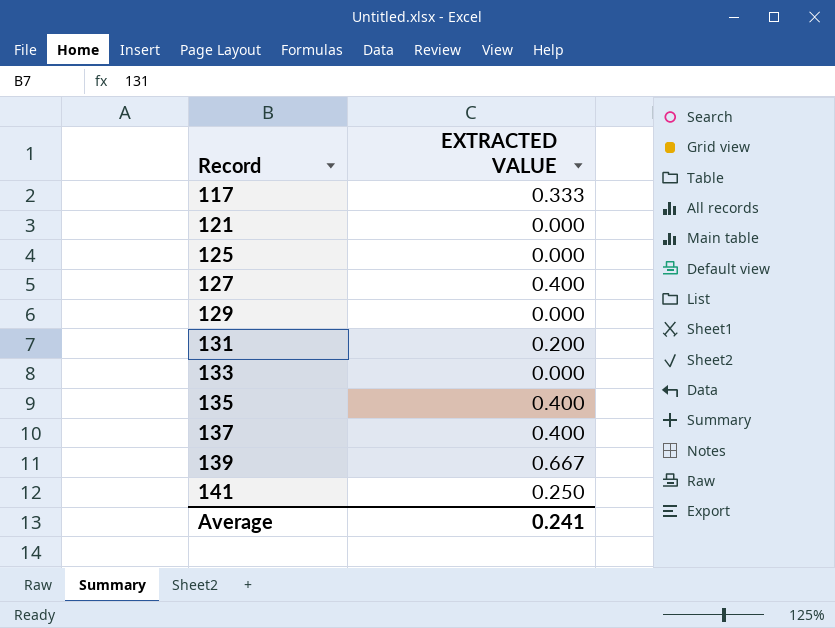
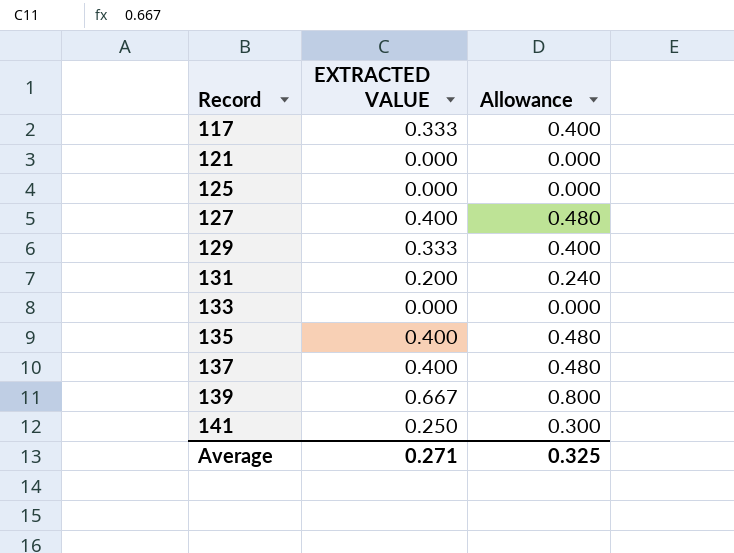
column Allowance | formula: none -> [EXTRACTED VALUE] * 1.2
129 | EXTRACTED VALUE: 0.000 -> 0.333
Average | EXTRACTED VALUE: 0.241 -> 0.271

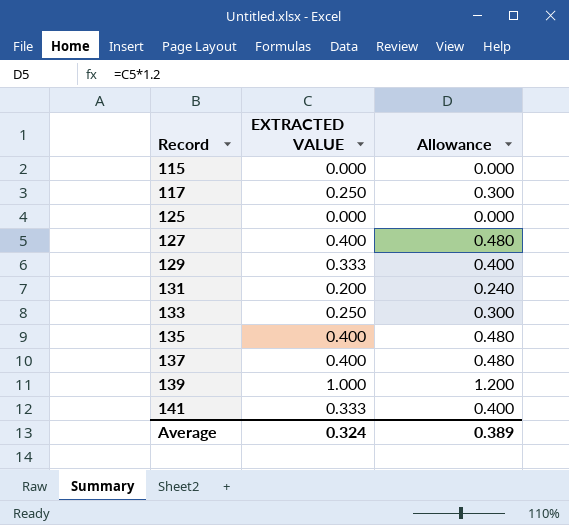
row 121: 0.000 | 0.000 -> none
row 115: none -> 0.000 | 0.000
117 | EXTRACTED VALUE: 0.333 -> 0.250
117 | Allowance: 0.400 -> 0.300
133 | EXTRACTED VALUE: 0.000 -> 0.250
133 | Allowance: 0.000 -> 0.300
139 | EXTRACTED VALUE: 0.667 -> 1.000
139 | Allowance: 0.800 -> 1.200
141 | EXTRACTED VALUE: 0.250 -> 0.333
141 | Allowance: 0.300 -> 0.400
Average | EXTRACTED VALUE: 0.271 -> 0.324
Average | Allowance: 0.325 -> 0.389

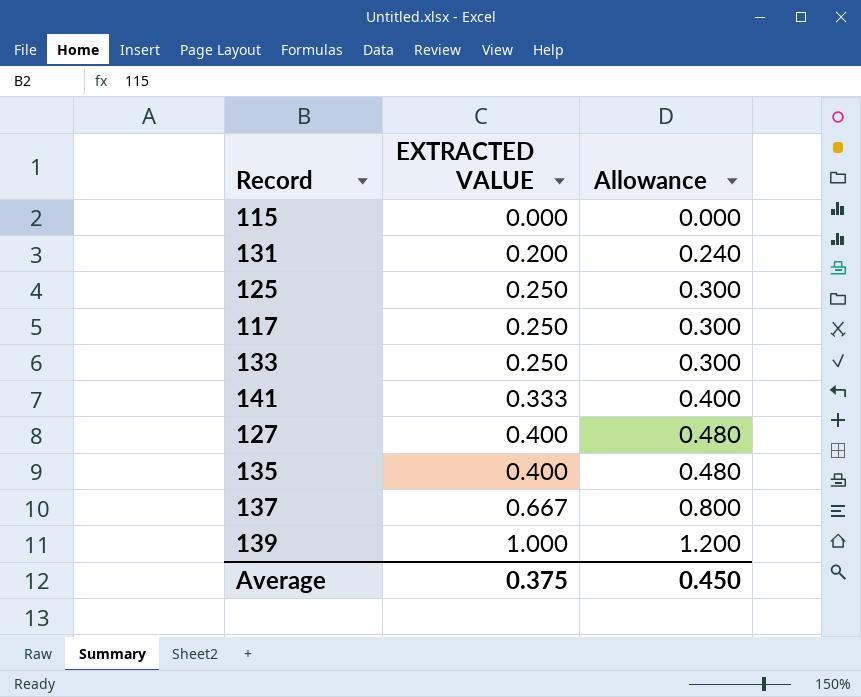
row order: Record ascending -> EXTRACTED VALUE ascending
row 129: 0.333 | 0.400 -> none
125 | EXTRACTED VALUE: 0.000 -> 0.250
125 | Allowance: 0.000 -> 0.300
137 | EXTRACTED VALUE: 0.400 -> 0.667
137 | Allowance: 0.480 -> 0.800
Average | EXTRACTED VALUE: 0.324 -> 0.375
Average | Allowance: 0.389 -> 0.450

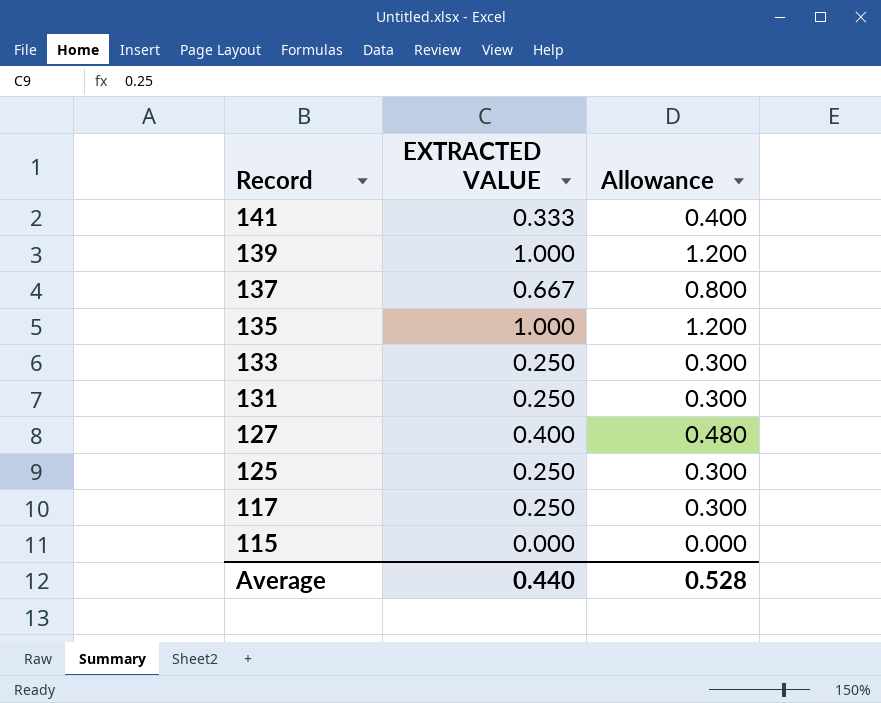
row order: EXTRACTED VALUE ascending -> Record descending
135 | EXTRACTED VALUE: 0.400 -> 1.000
135 | Allowance: 0.480 -> 1.200
131 | EXTRACTED VALUE: 0.200 -> 0.250
131 | Allowance: 0.240 -> 0.300
Average | EXTRACTED VALUE: 0.375 -> 0.440
Average | Allowance: 0.450 -> 0.528

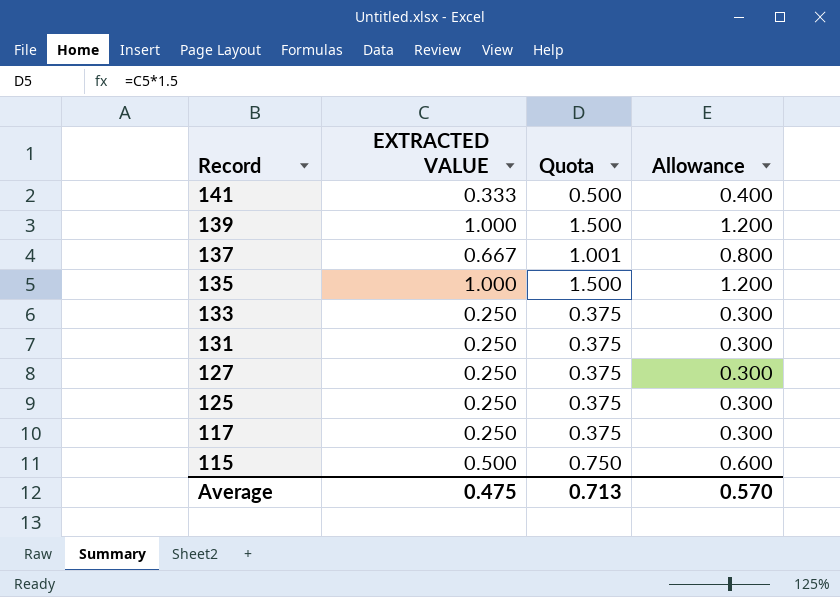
column Quota | formula: none -> [EXTRACTED VALUE] * 1.5
127 | EXTRACTED VALUE: 0.400 -> 0.250
127 | Allowance: 0.480 -> 0.300
115 | EXTRACTED VALUE: 0.000 -> 0.500
115 | Allowance: 0.000 -> 0.600
Average | EXTRACTED VALUE: 0.440 -> 0.475
Average | Allowance: 0.528 -> 0.570

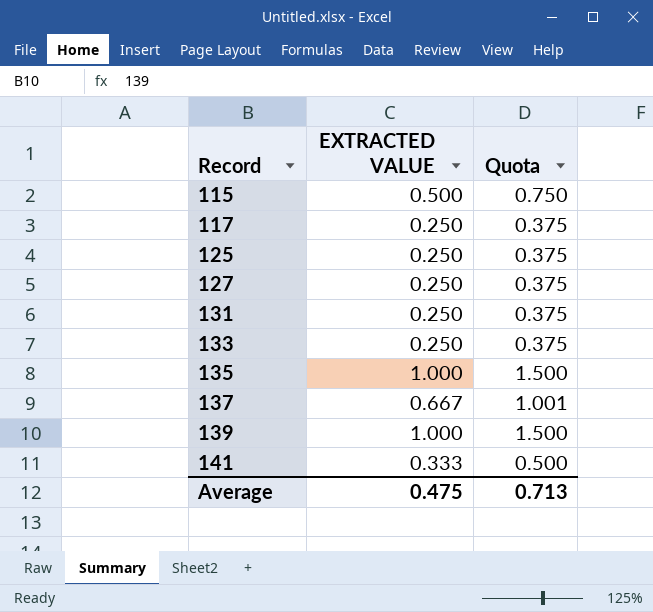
row order: Record descending -> Record ascending
column Allowance | formula: [EXTRACTED VALUE] * 1.2 -> none

